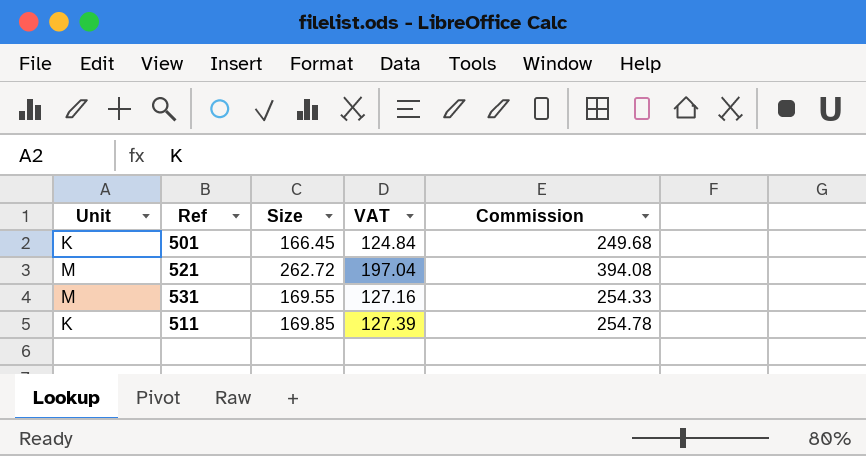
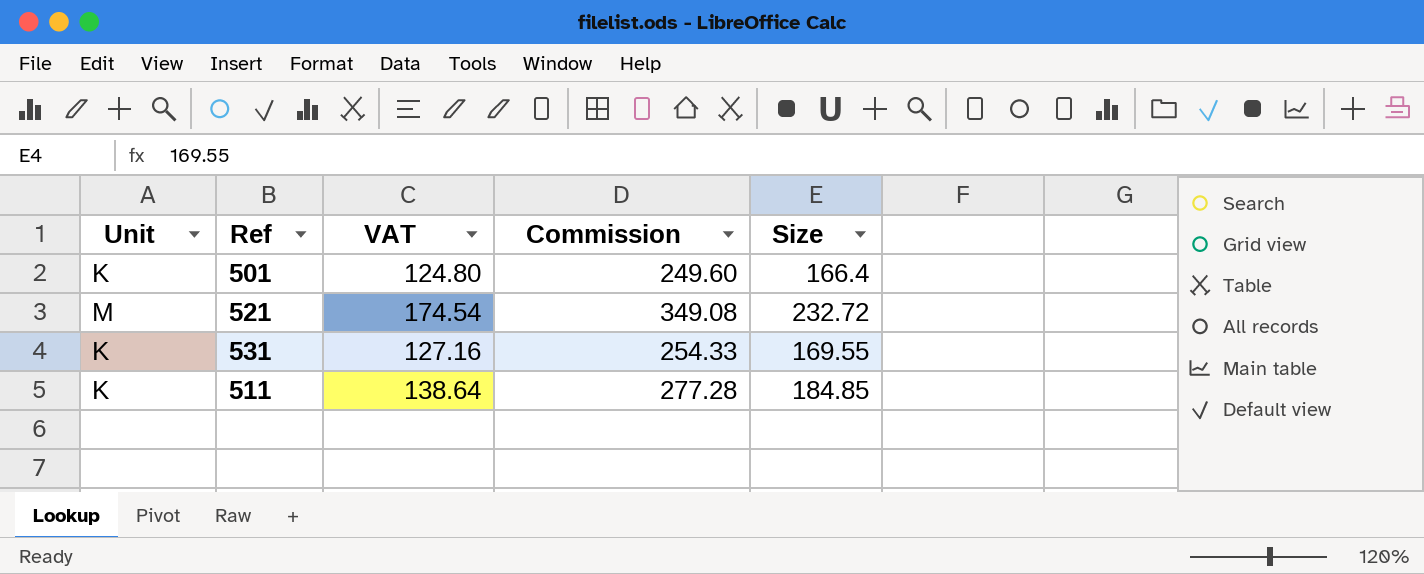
column Size | position: 3 -> 5
501 | VAT: 124.84 -> 124.80
501 | Commission: 249.68 -> 249.60
501 | Size: 166.45 -> 166.4
521 | VAT: 197.04 -> 174.54
521 | Commission: 394.08 -> 349.08
521 | Size: 262.72 -> 232.72
531 | Unit: M -> K
511 | VAT: 127.39 -> 138.64
511 | Commission: 254.78 -> 277.28
511 | Size: 169.85 -> 184.85

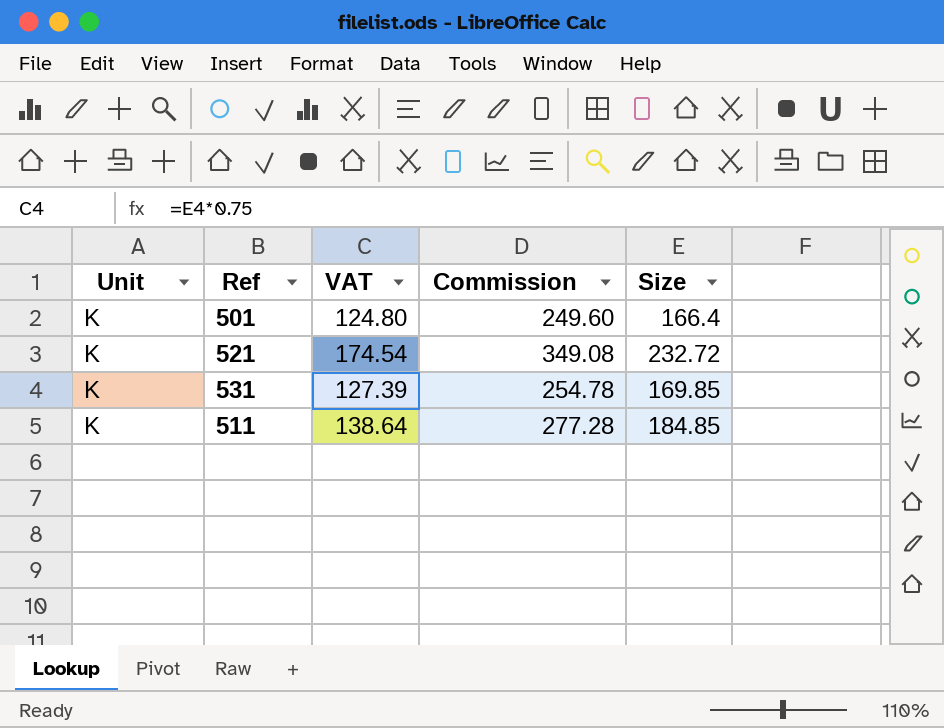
521 | Unit: M -> K
531 | VAT: 127.16 -> 127.39
531 | Commission: 254.33 -> 254.78
531 | Size: 169.55 -> 169.85

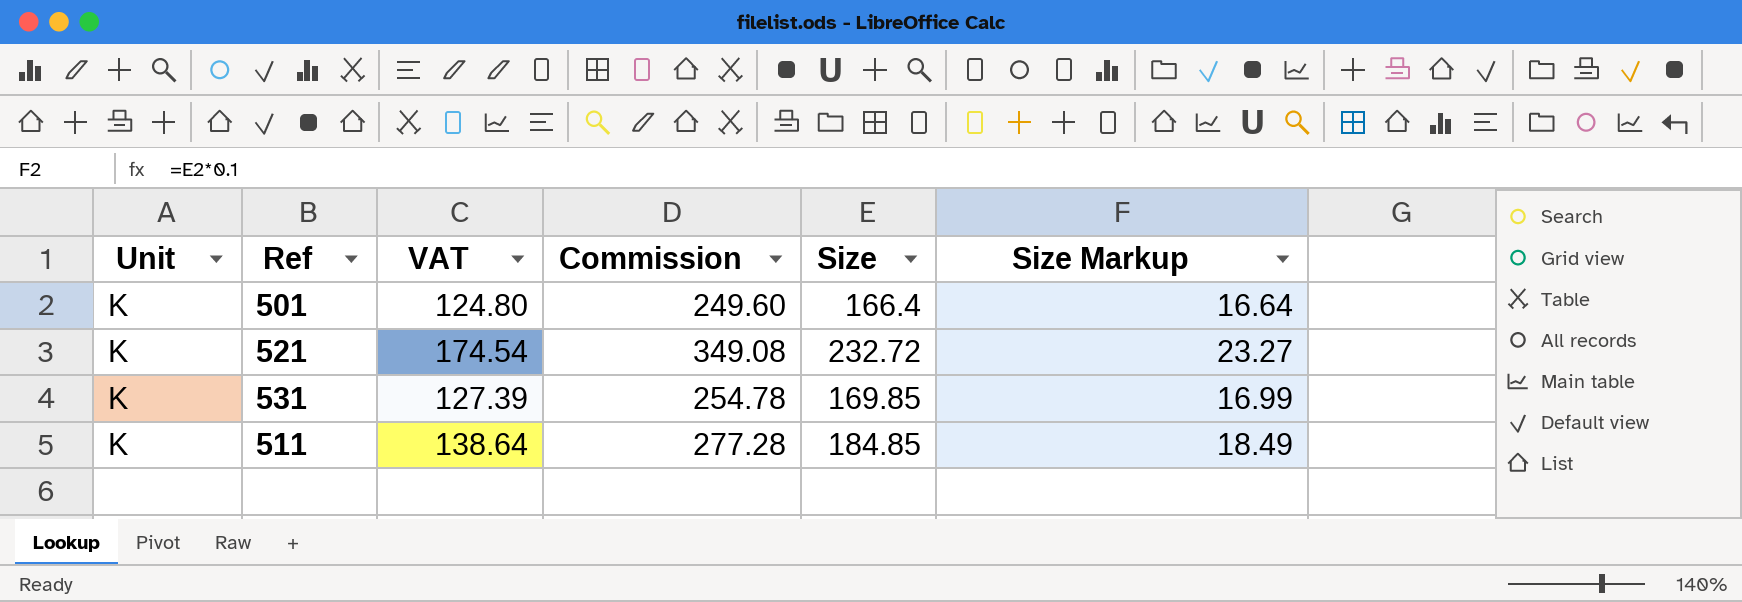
column Size Markup | formula: none -> [Size] * 0.1

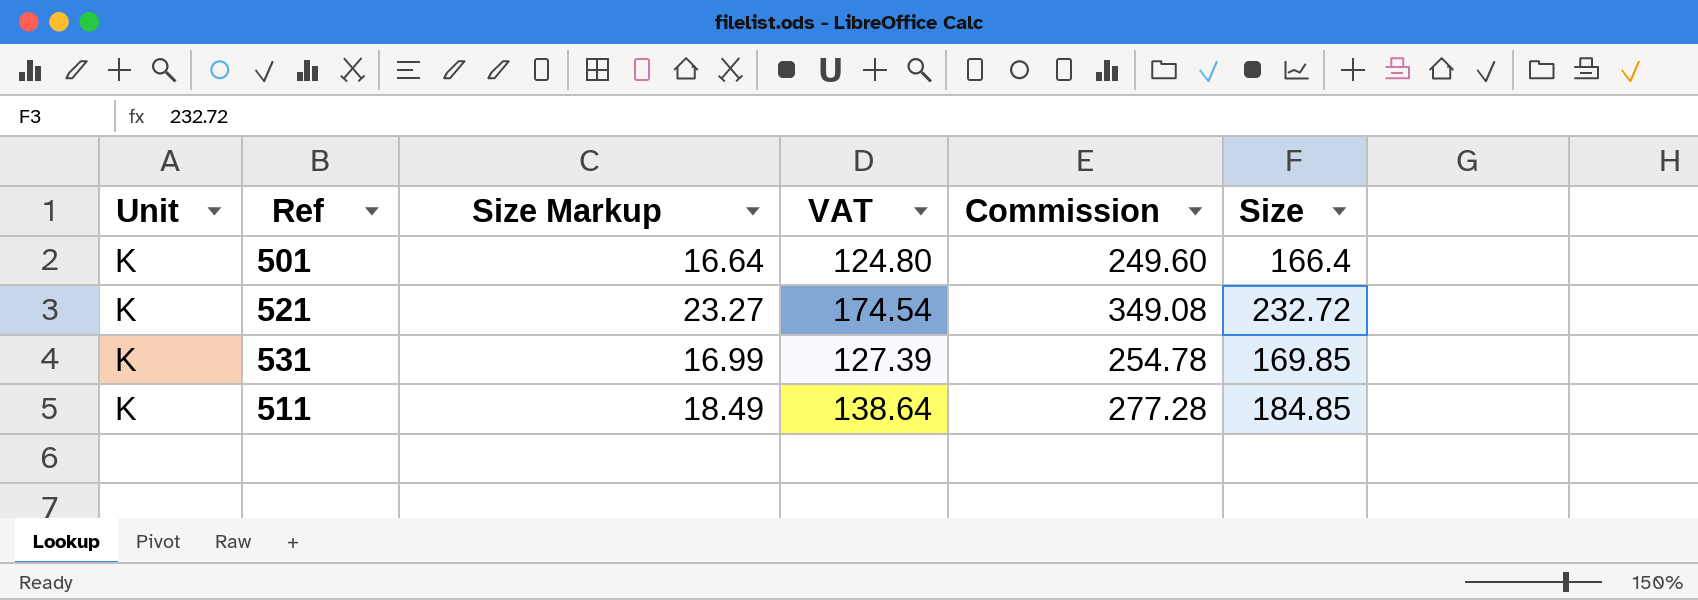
column Size Markup | position: 6 -> 3

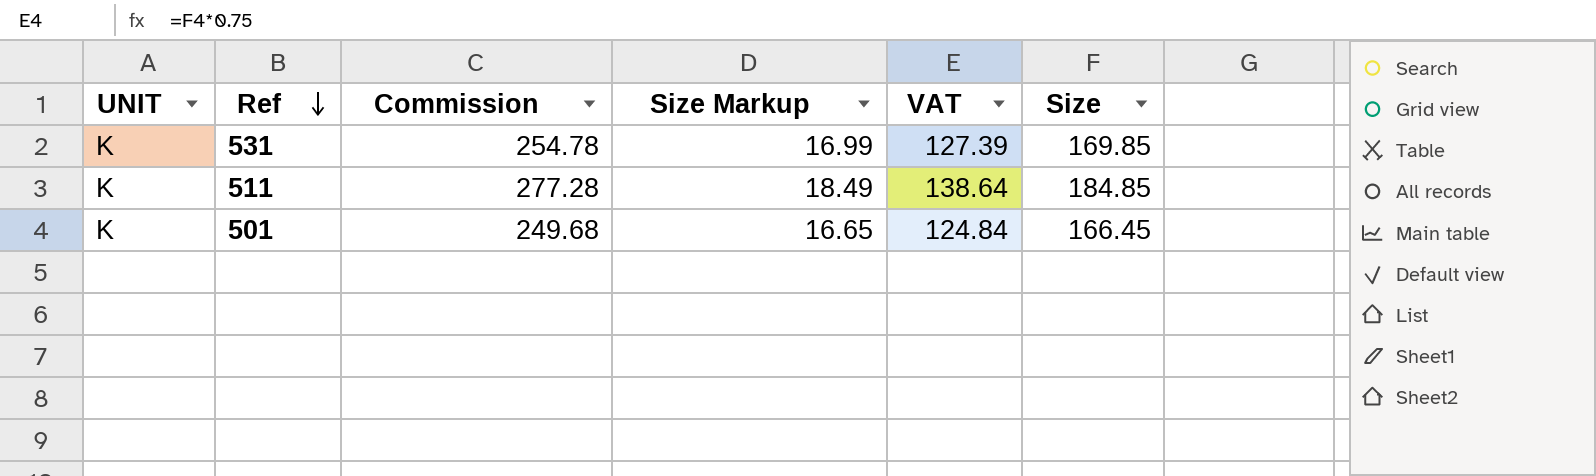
row order: none -> Ref descending
column name: Unit -> UNIT
column Commission | position: 5 -> 3
row 521: K | 23.27 | 174.54 | 349.08 | 232.72 -> none
501 | Commission: 249.60 -> 249.68
501 | Size Markup: 16.64 -> 16.65
501 | VAT: 124.80 -> 124.84
501 | Size: 166.4 -> 166.45

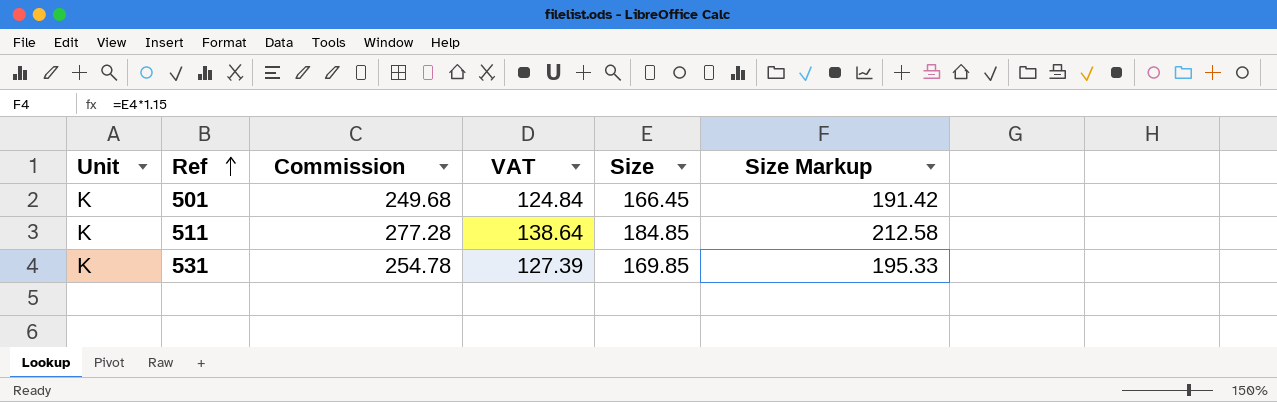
row order: Ref descending -> Ref ascending
column name: UNIT -> Unit
column Size Markup | formula: [Size] * 0.1 -> [Size] * 1.15
column Size Markup | position: 4 -> 6

